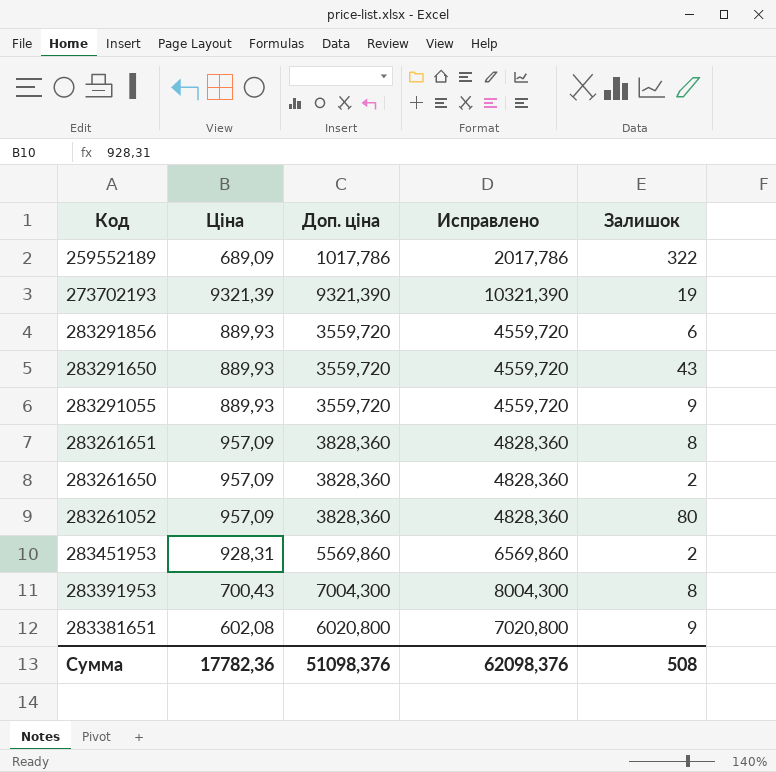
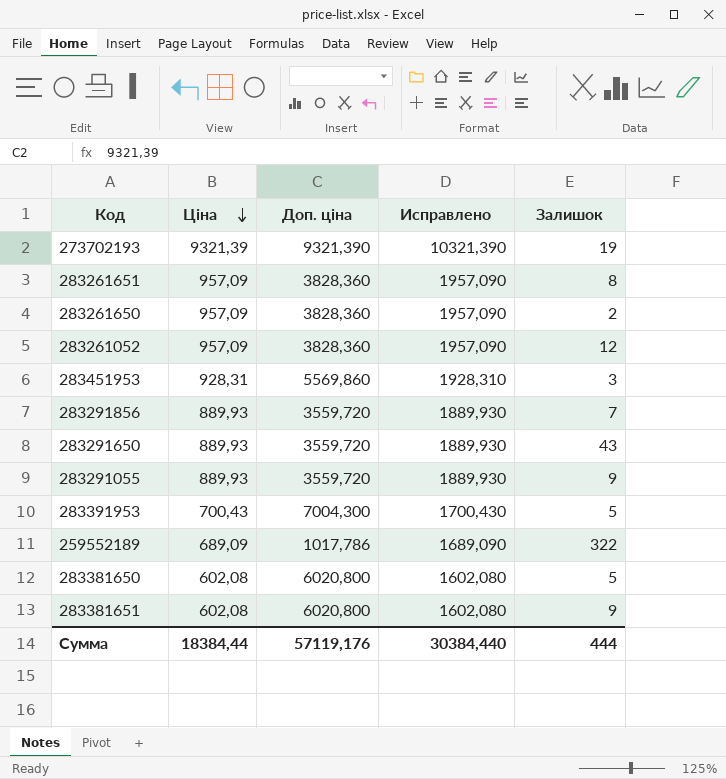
row order: none -> Ціна descending
column Исправлено | formula: [Доп. ціна] + 1000 -> [Ціна] + 1000
283261052 | Залишок: 80 -> 12
283451953 | Залишок: 2 -> 3
283291856 | Залишок: 6 -> 7
283391953 | Залишок: 8 -> 5
row 283381650: none -> 602,08 | 6020,800 | 1602,080 | 5
Сумма | Ціна: 17782,36 -> 18384,44
Сумма | Доп. ціна: 51098,376 -> 57119,176
Сумма | Исправлено: 62098,376 -> 30384,440
Сумма | Залишок: 508 -> 444

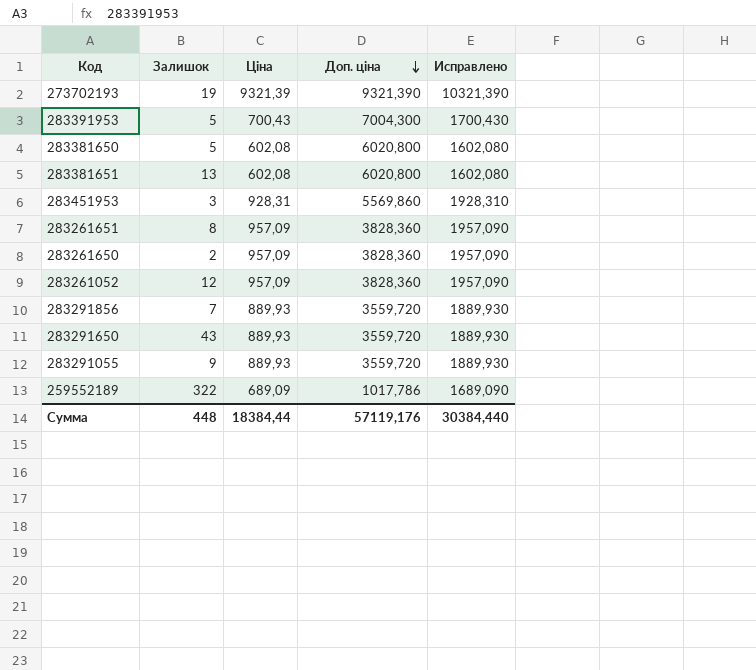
row order: Ціна descending -> Доп. ціна descending
column Залишок | position: 5 -> 2
283381651 | Залишок: 9 -> 13
Сумма | Залишок: 444 -> 448

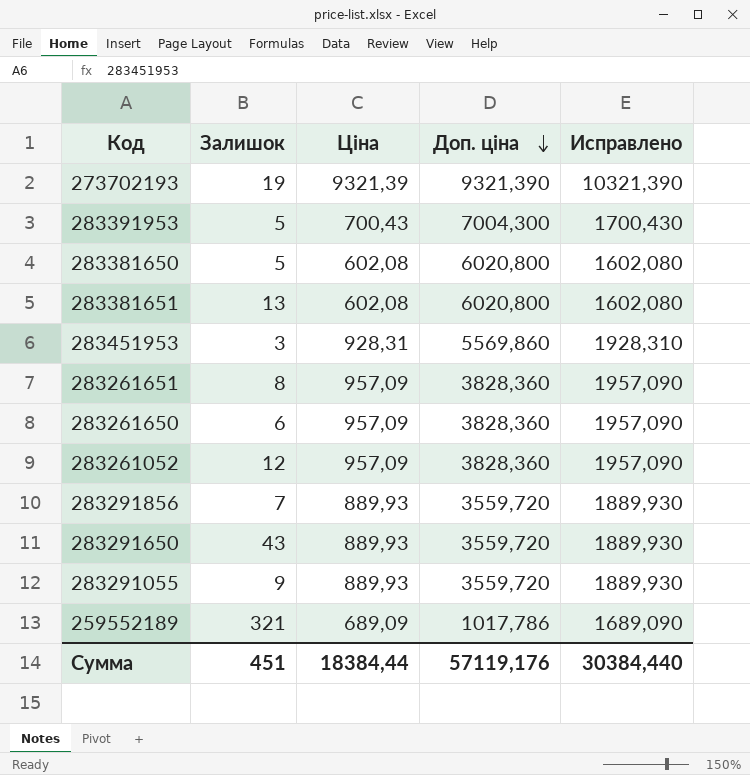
283261650 | Залишок: 2 -> 6
259552189 | Залишок: 322 -> 321
Сумма | Залишок: 448 -> 451

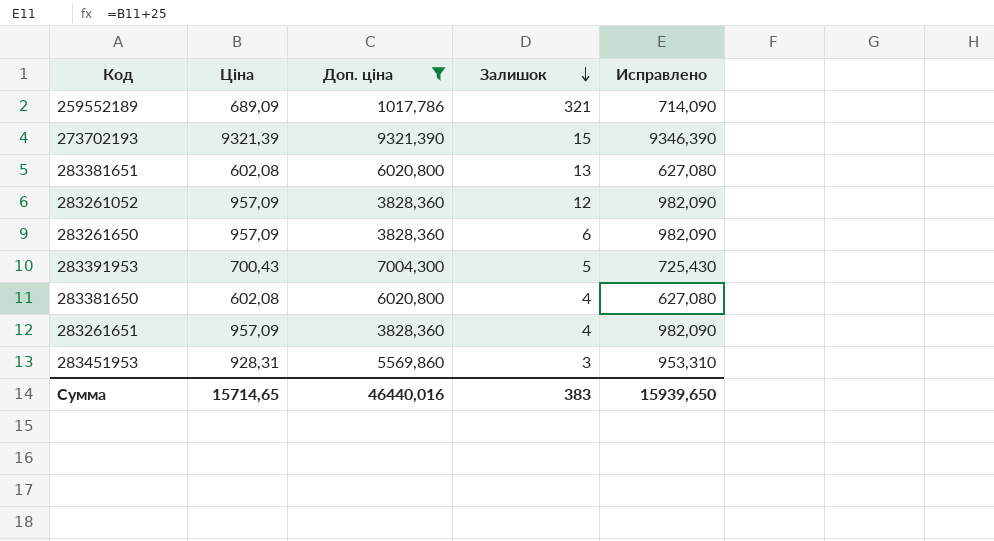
filter: none -> Доп. ціна != 3559,720
row order: Доп. ціна descending -> Залишок descending
column Залишок | position: 2 -> 4
column Исправлено | formula: [Ціна] + 1000 -> [Ціна] + 25
273702193 | Залишок: 19 -> 15
283381650 | Залишок: 5 -> 4
283261651 | Залишок: 8 -> 4
Сумма | Ціна: 18384,44 -> 15714,65
Сумма | Доп. ціна: 57119,176 -> 46440,016
Сумма | Залишок: 451 -> 383
Сумма | Исправлено: 30384,440 -> 15939,650

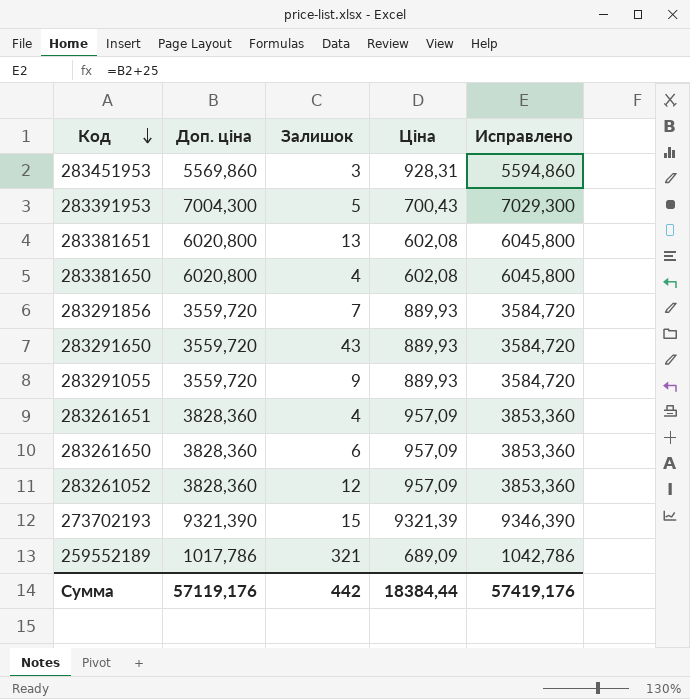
filter: Доп. ціна != 3559,720 -> none
row order: Залишок descending -> Код descending
column Ціна | position: 2 -> 4
column Исправлено | formula: [Ціна] + 25 -> [Доп. ціна] + 25
Сумма | Доп. ціна: 46440,016 -> 57119,176
Сумма | Залишок: 383 -> 442
Сумма | Ціна: 15714,65 -> 18384,44
Сумма | Исправлено: 15939,650 -> 57419,176

